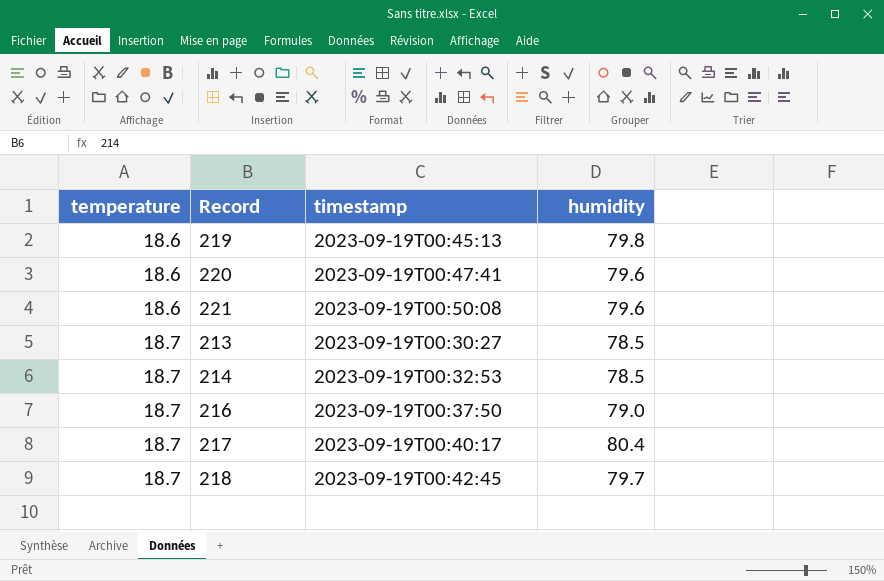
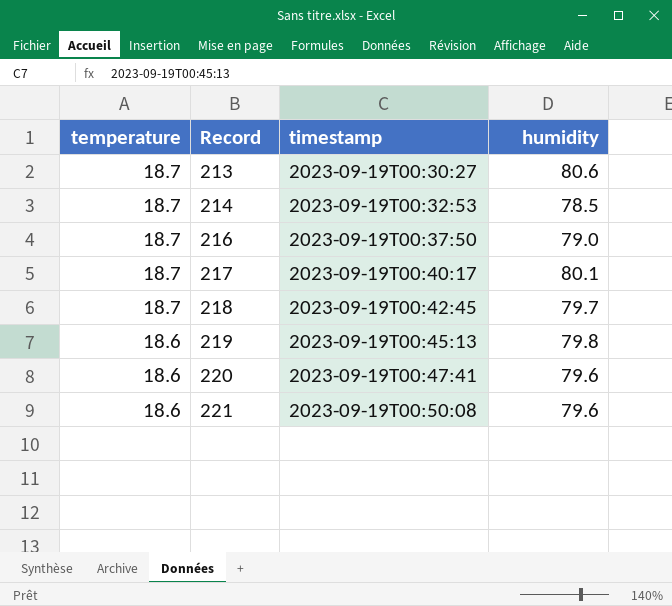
row order: temperature ascending -> temperature descending
213 | humidity: 78.5 -> 80.6
217 | humidity: 80.4 -> 80.1

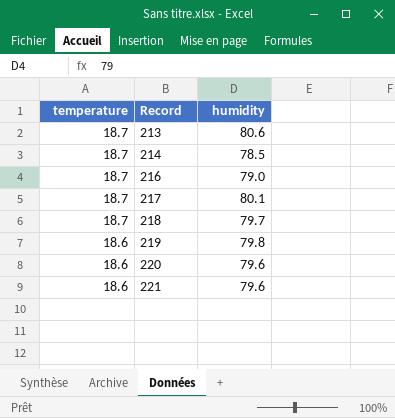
column timestamp | position: 3 -> none

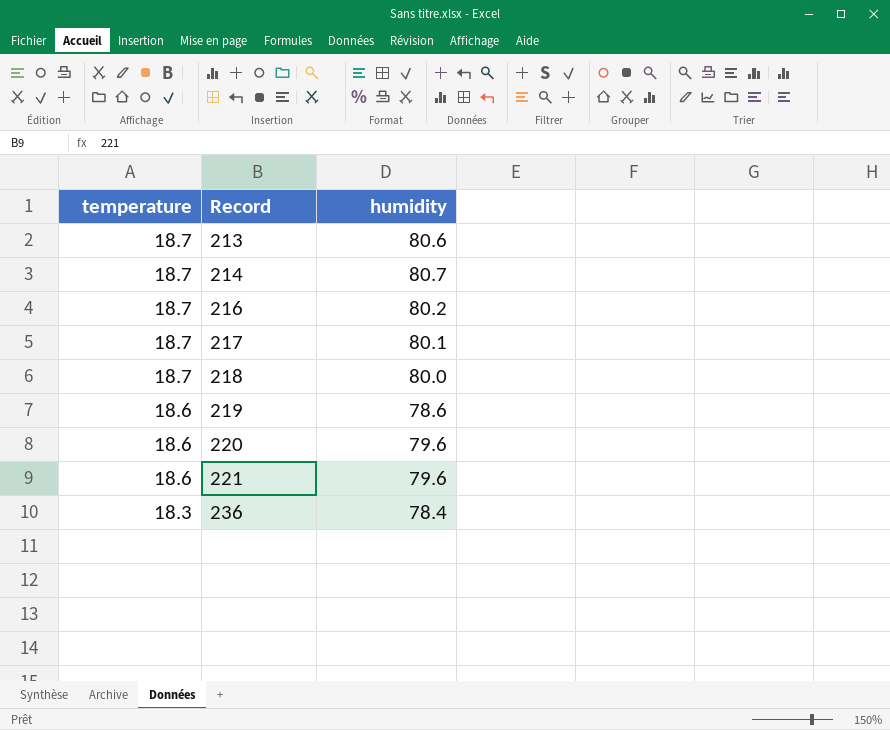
214 | humidity: 78.5 -> 80.7
216 | humidity: 79.0 -> 80.2
218 | humidity: 79.7 -> 80.0
219 | humidity: 79.8 -> 78.6
row 236: none -> 18.3 | 78.4

